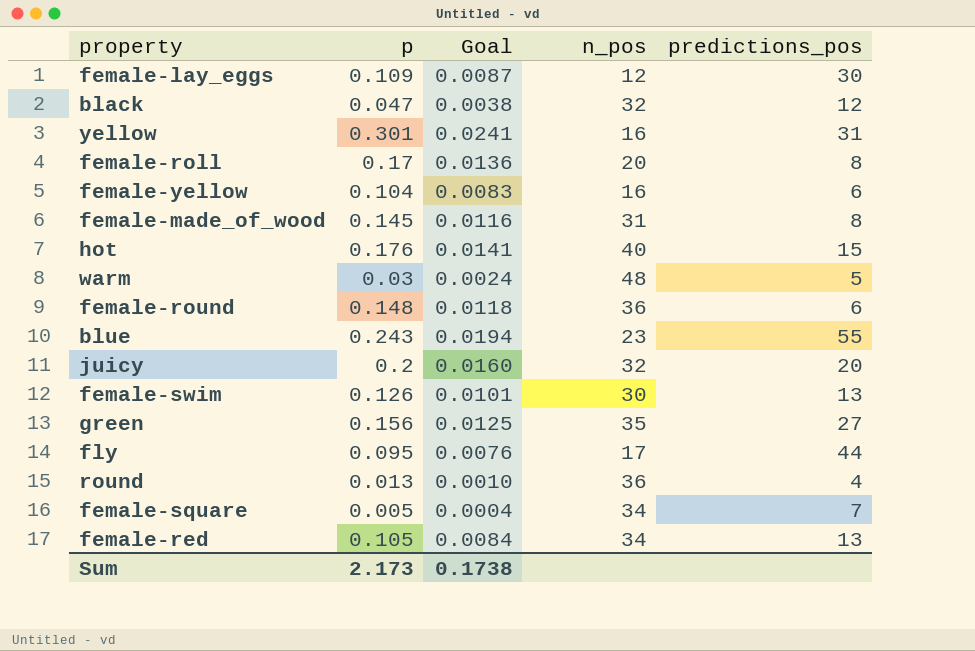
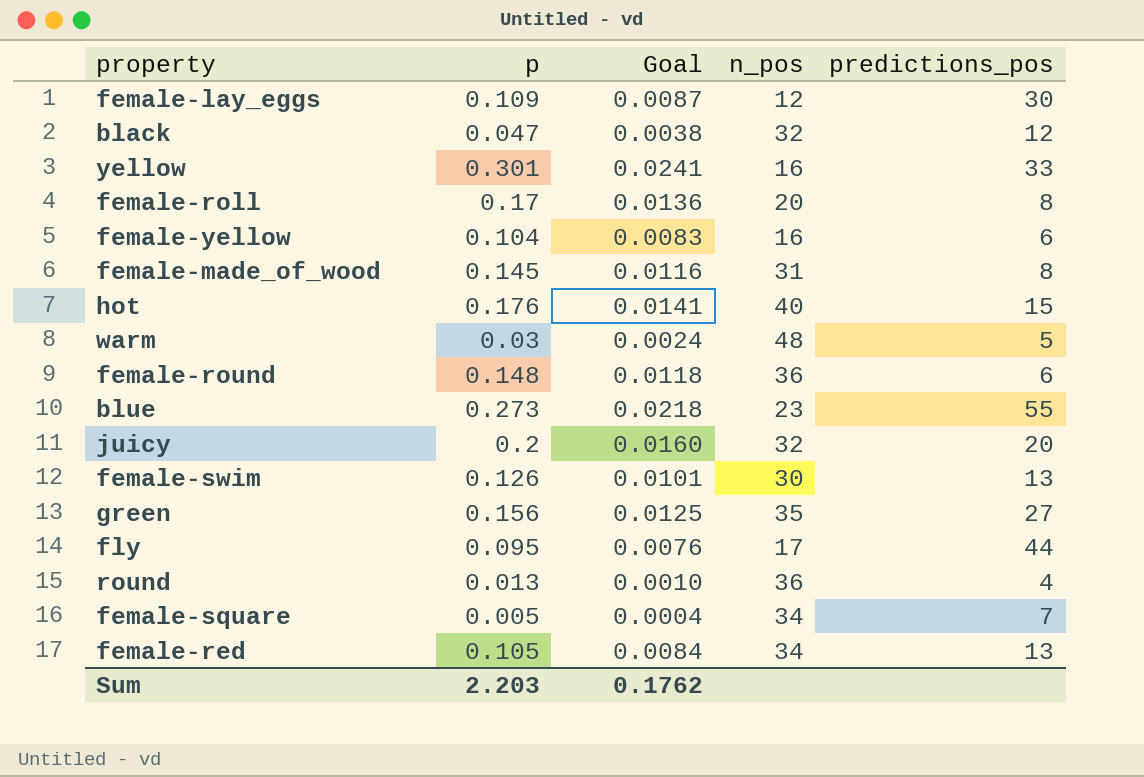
yellow | predictions_pos: 31 -> 33
blue | p: 0.243 -> 0.273
blue | Goal: 0.0194 -> 0.0218
Sum | p: 2.173 -> 2.203
Sum | Goal: 0.1738 -> 0.1762

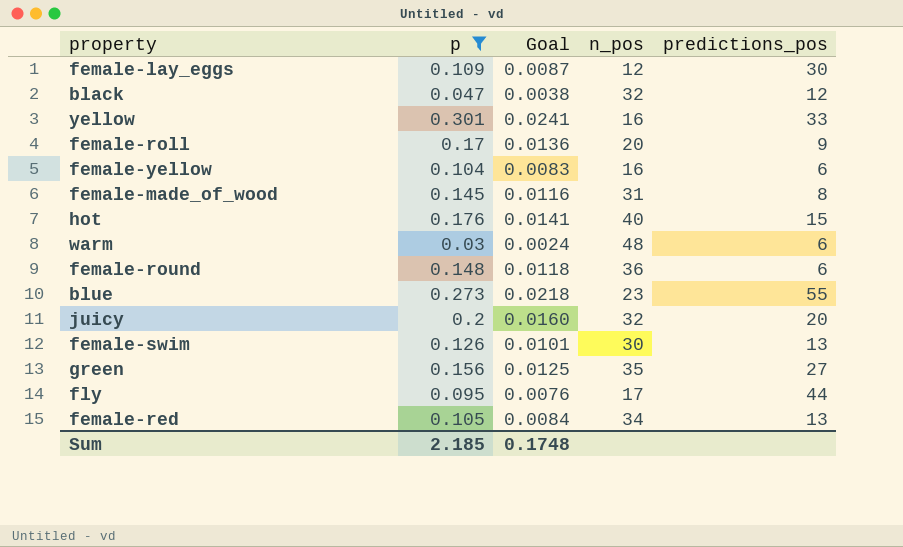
filter: none -> p >= 0.03
female-roll | predictions_pos: 8 -> 9
warm | predictions_pos: 5 -> 6
Sum | p: 2.203 -> 2.185
Sum | Goal: 0.1762 -> 0.1748

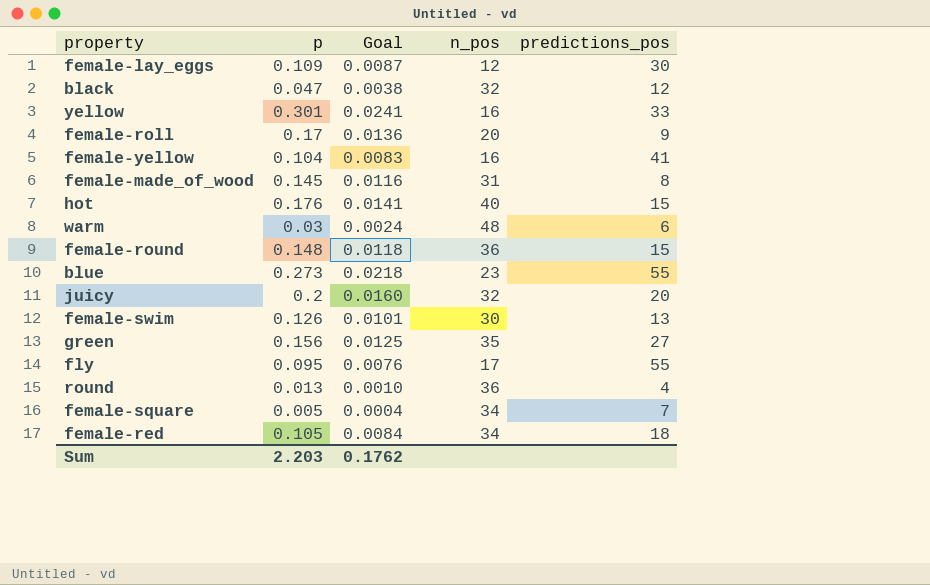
filter: p >= 0.03 -> none
female-yellow | predictions_pos: 6 -> 41
female-round | predictions_pos: 6 -> 15
fly | predictions_pos: 44 -> 55
female-red | predictions_pos: 13 -> 18
Sum | p: 2.185 -> 2.203
Sum | Goal: 0.1748 -> 0.1762

